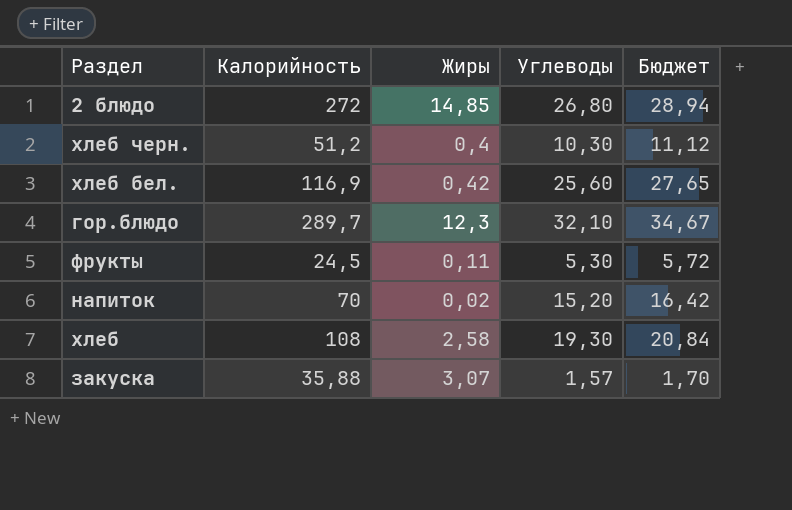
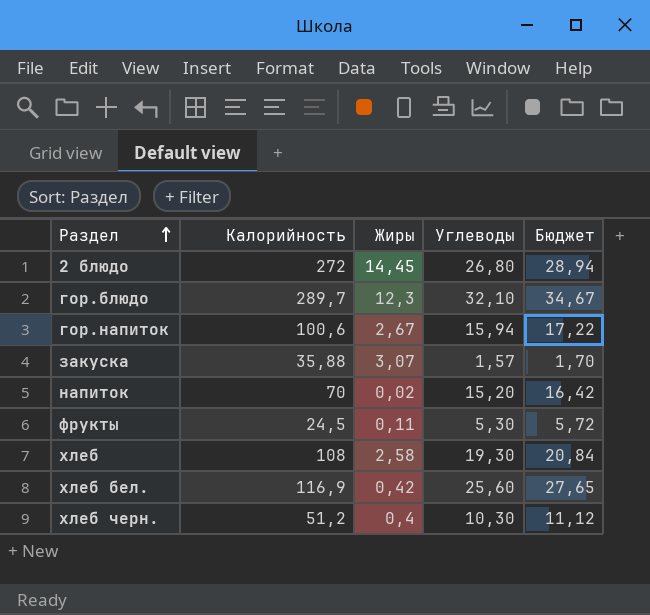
row order: none -> Раздел ascending
2 блюдо | Жиры: 14,85 -> 14,45
row гор.напиток: none -> 100,6 | 2,67 | 15,94 | 17,22

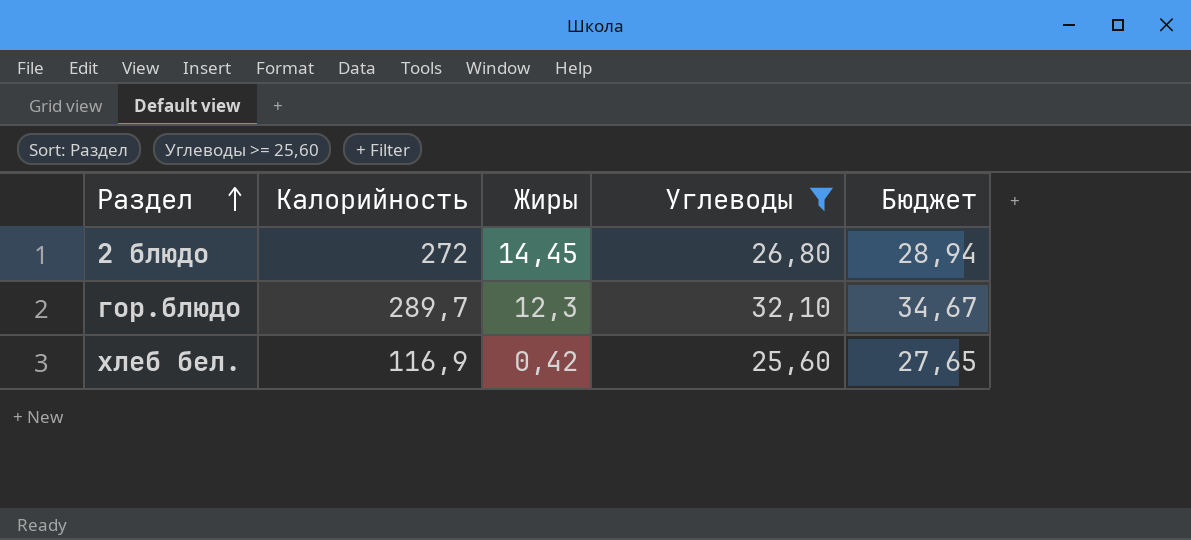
filter: none -> Углеводы >= 25,60

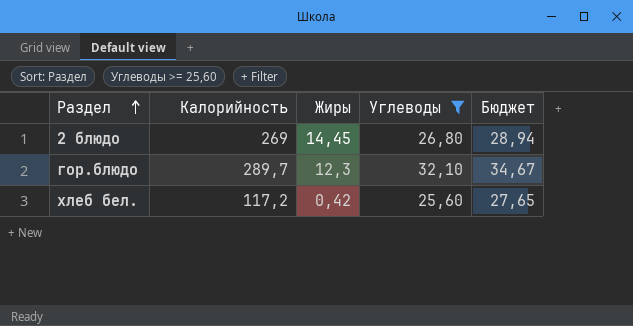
2 блюдо | Калорийность: 272 -> 269
хлеб бел. | Калорийность: 116,9 -> 117,2

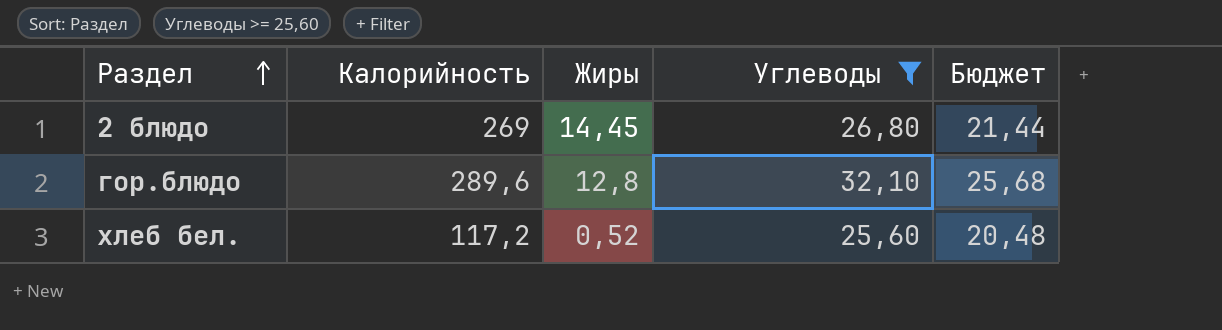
column Бюджет | formula: [Углеводы] * 1,08 -> [Углеводы] * 0,8
гор.блюдо | Калорийность: 289,7 -> 289,6
гор.блюдо | Жиры: 12,3 -> 12,8
хлеб бел. | Жиры: 0,42 -> 0,52

